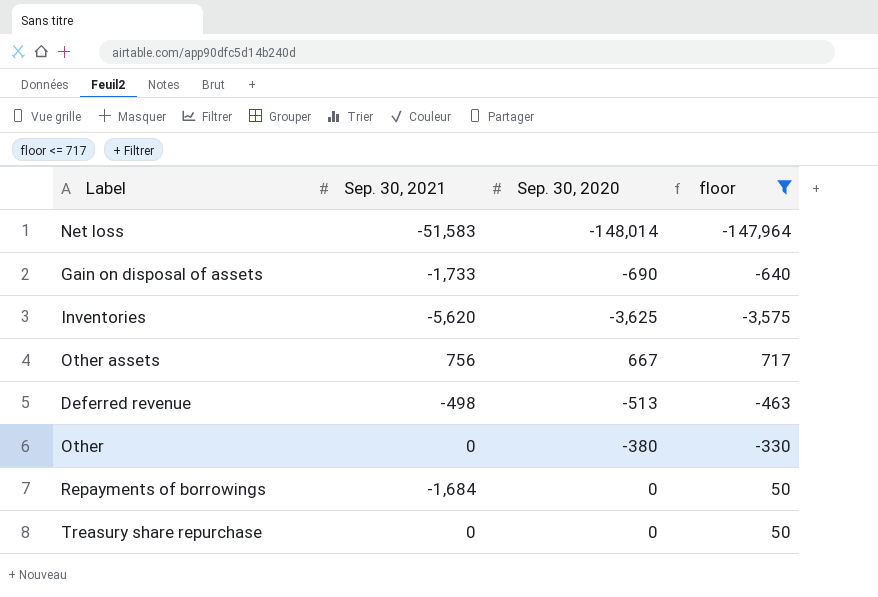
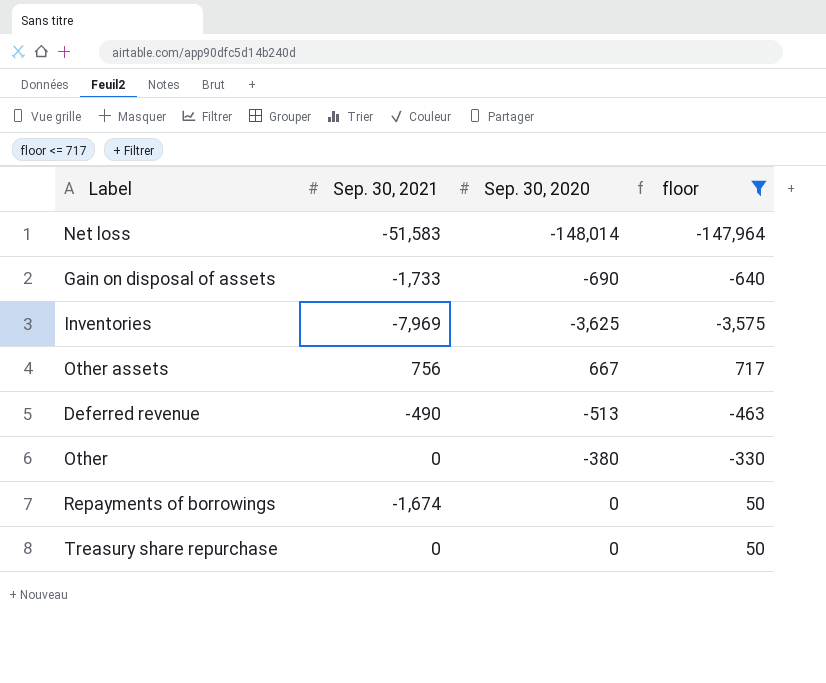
Inventories | Sep. 30, 2021: -5,620 -> -7,969
Deferred revenue | Sep. 30, 2021: -498 -> -490
Repayments of borrowings | Sep. 30, 2021: -1,684 -> -1,674

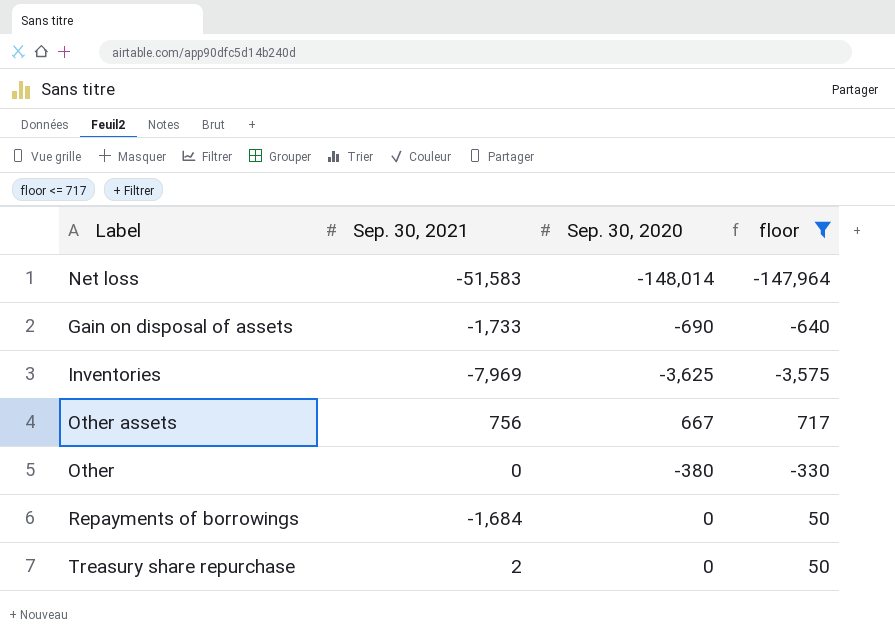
row Deferred revenue: -490 | -513 | -463 -> none
Repayments of borrowings | Sep. 30, 2021: -1,674 -> -1,684
Treasury share repurchase | Sep. 30, 2021: 0 -> 2

